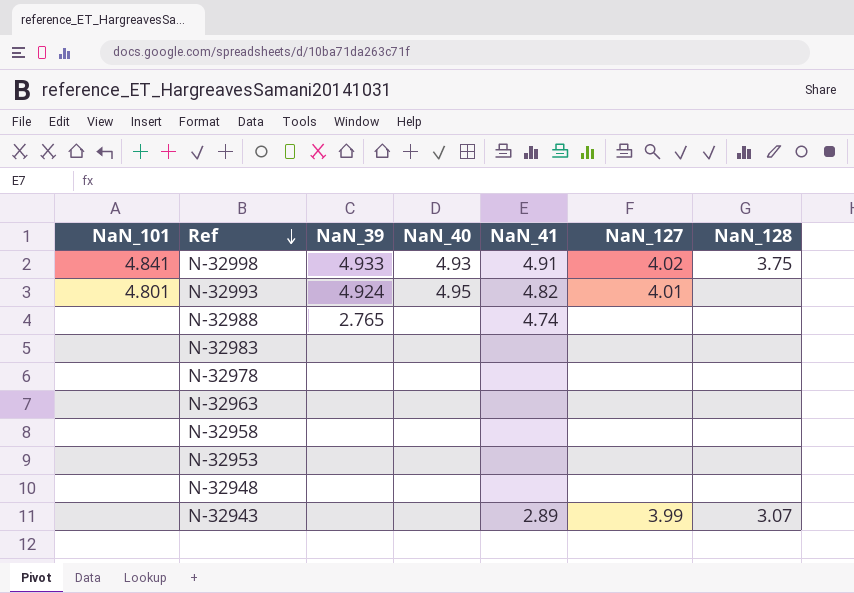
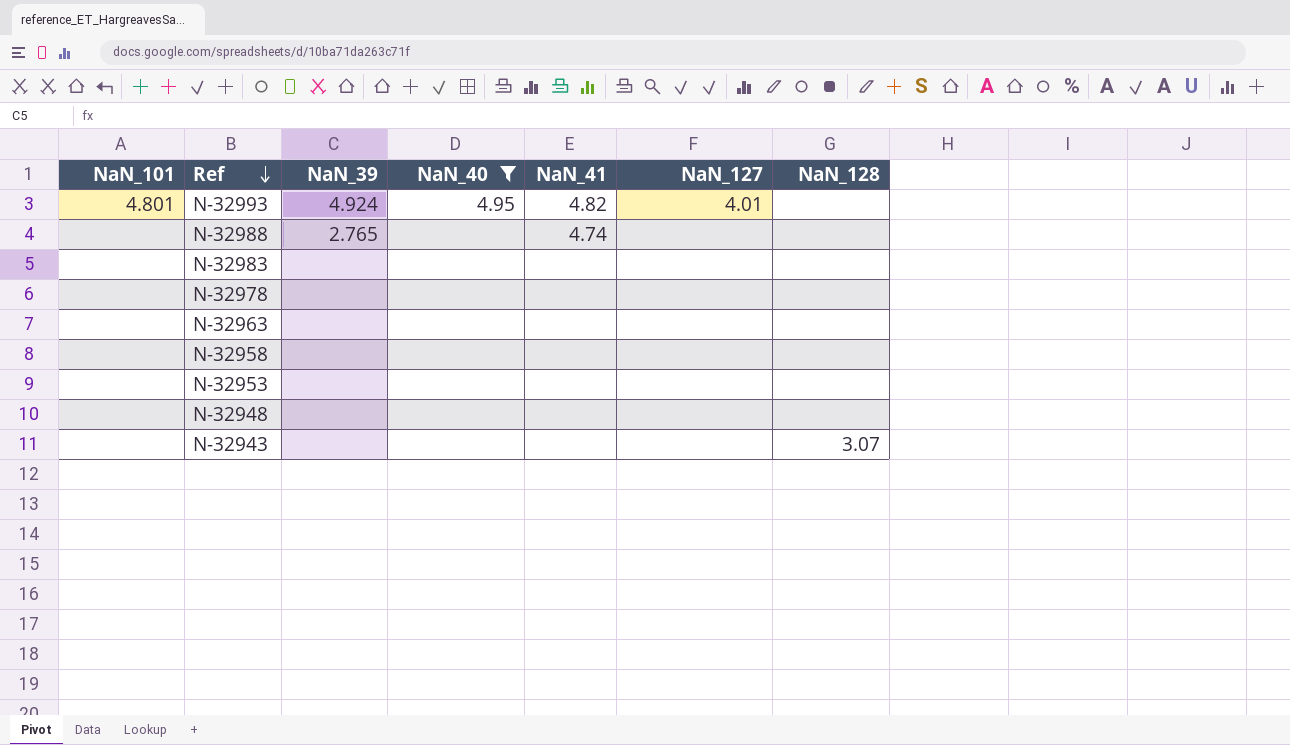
filter: none -> NaN_40 != 4.93
N-32943 | NaN_41: 2.89 -> none
N-32943 | NaN_127: 3.99 -> none

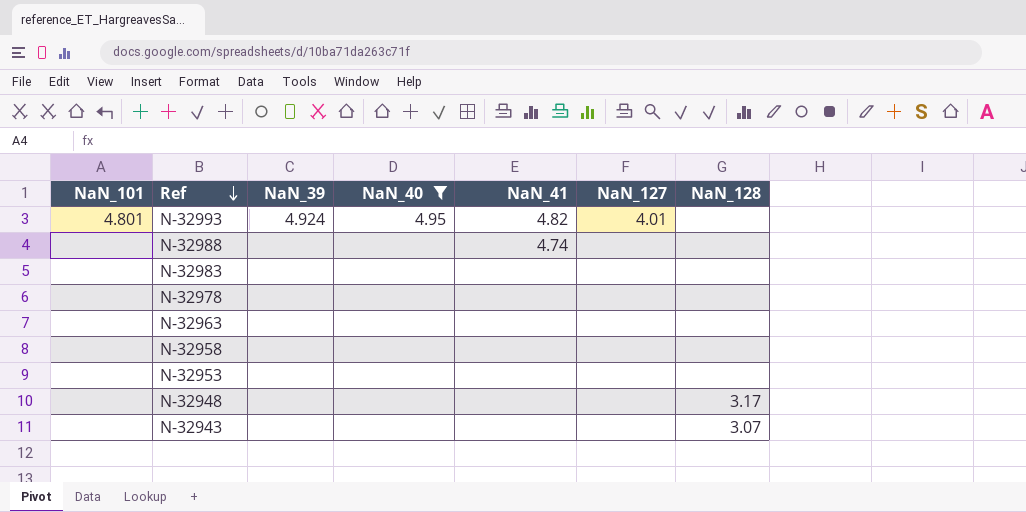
N-32988 | NaN_39: 2.765 -> none
N-32948 | NaN_128: none -> 3.17

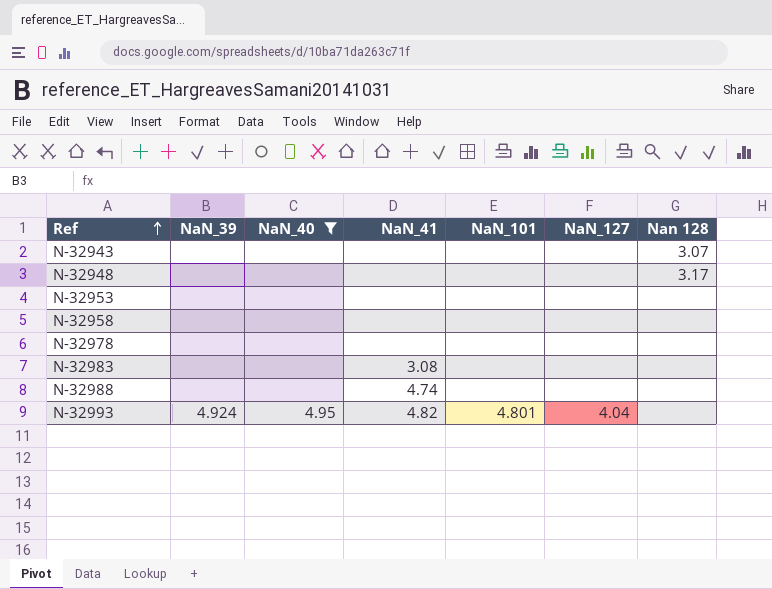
row order: Ref descending -> Ref ascending
column NaN_101 | position: 1 -> 5
column name: NaN_128 -> Nan 128
row N-32963: none | none | none | none | none | none -> none
N-32983 | NaN_41: none -> 3.08
N-32993 | NaN_127: 4.01 -> 4.04

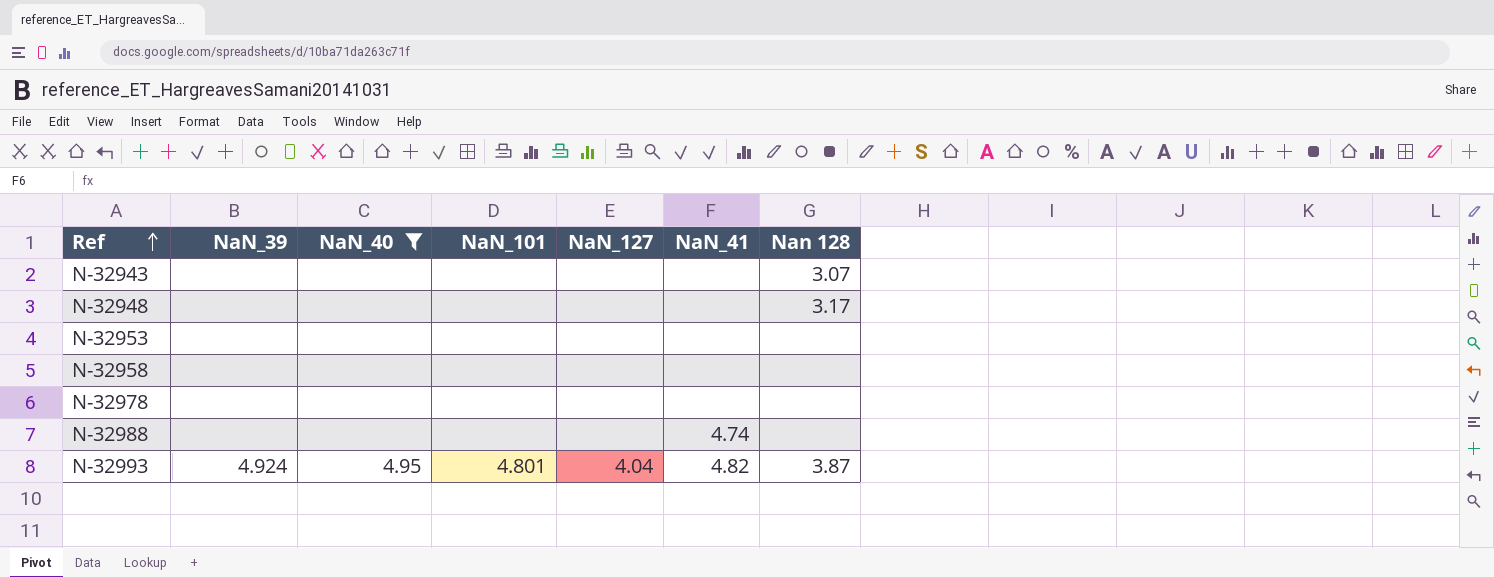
column NaN_41 | position: 4 -> 6
row N-32983: none | none | 3.08 | none | none | none -> none
N-32993 | Nan 128: none -> 3.87

